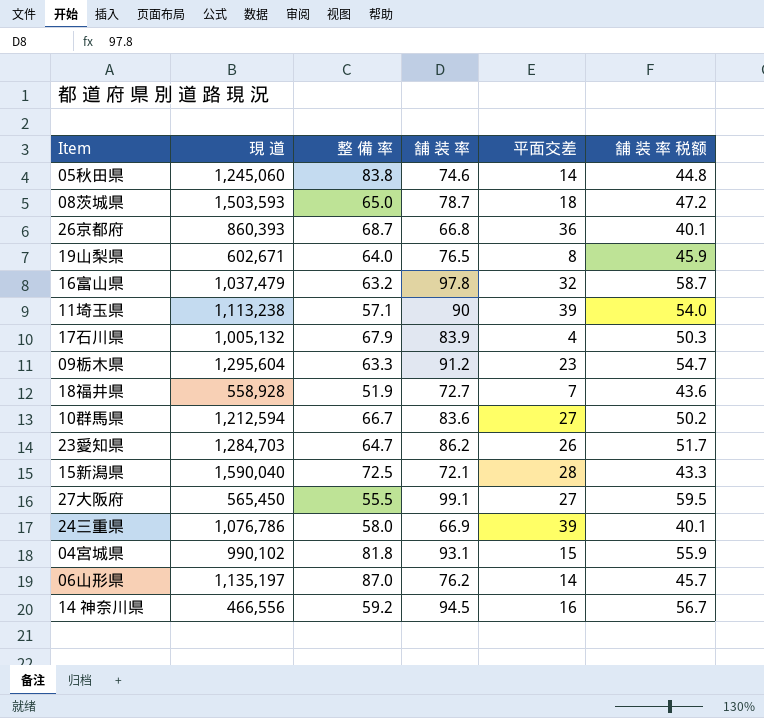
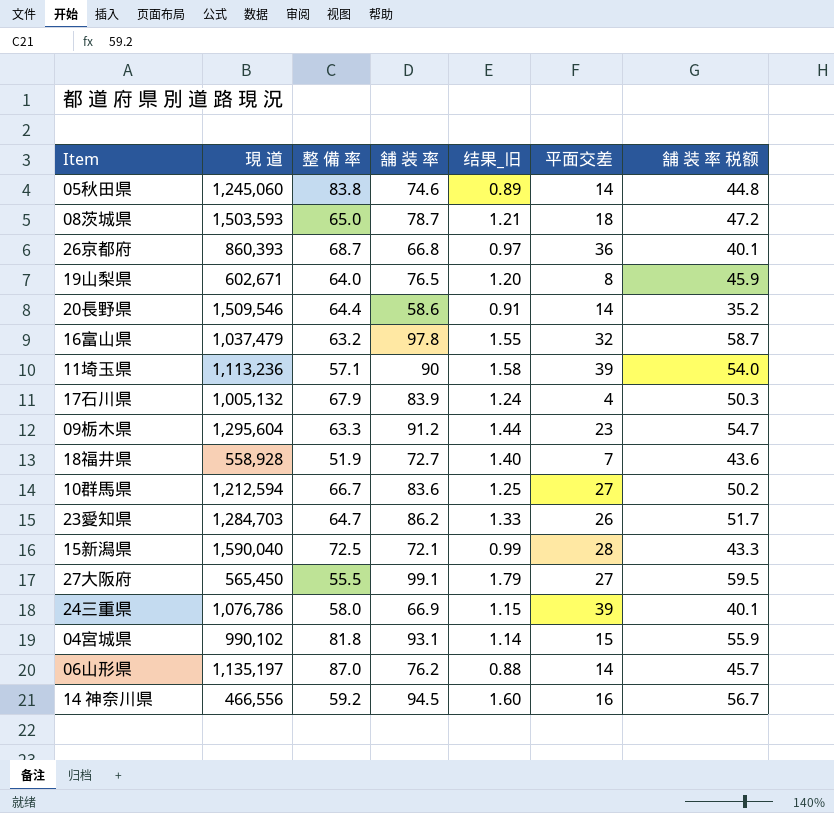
column 结果_旧 | formula: none -> [舗 装 率] / [整 備 率]
row 20長野県: none -> 1,509,546 | 64.4 | 58.6 | 0.91 | 14 | 35.2
11埼玉県 | 現 道: 1,113,238 -> 1,113,236

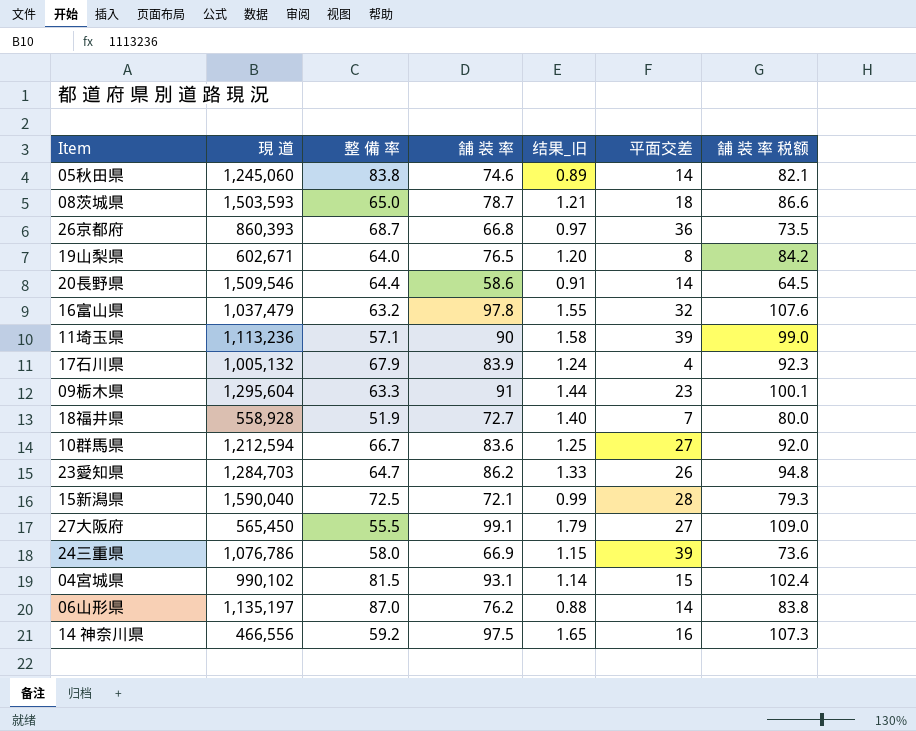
column 舗 装 率 税额 | formula: [舗 装 率] * 0.6 -> [舗 装 率] * 1.1
09栃木県 | 舗 装 率: 91.2 -> 91
04宮城県 | 整 備 率: 81.8 -> 81.5
14 神奈川県 | 舗 装 率: 94.5 -> 97.5
14 神奈川県 | 结果_旧: 1.60 -> 1.65

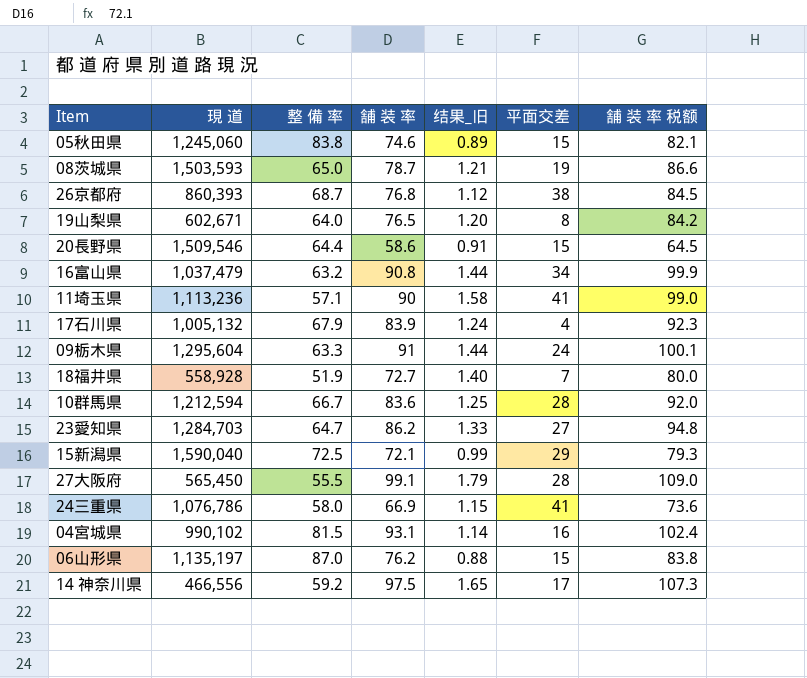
05秋田県 | 平面交差: 14 -> 15
08茨城県 | 平面交差: 18 -> 19
26京都府 | 舗 装 率: 66.8 -> 76.8
26京都府 | 结果_旧: 0.97 -> 1.12
26京都府 | 平面交差: 36 -> 38
26京都府 | 舗 装 率 税额: 73.5 -> 84.5
20長野県 | 平面交差: 14 -> 15
16富山県 | 舗 装 率: 97.8 -> 90.8
16富山県 | 结果_旧: 1.55 -> 1.44
16富山県 | 平面交差: 32 -> 34
16富山県 | 舗 装 率 税额: 107.6 -> 99.9
11埼玉県 | 平面交差: 39 -> 41
09栃木県 | 平面交差: 23 -> 24
10群馬県 | 平面交差: 27 -> 28
23愛知県 | 平面交差: 26 -> 27
15新潟県 | 平面交差: 28 -> 29
27大阪府 | 平面交差: 27 -> 28
24三重県 | 平面交差: 39 -> 41
04宮城県 | 平面交差: 15 -> 16
06山形県 | 平面交差: 14 -> 15
14 神奈川県 | 平面交差: 16 -> 17

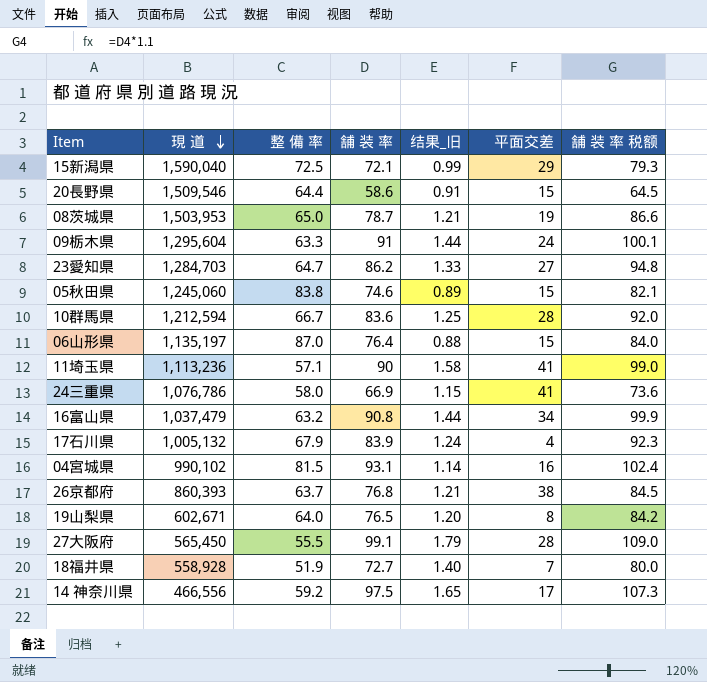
row order: none -> 現 道 descending
08茨城県 | 現 道: 1,503,593 -> 1,503,953
06山形県 | 舗 装 率: 76.2 -> 76.4
06山形県 | 舗 装 率 税额: 83.8 -> 84.0
26京都府 | 整 備 率: 68.7 -> 63.7
26京都府 | 结果_旧: 1.12 -> 1.21

